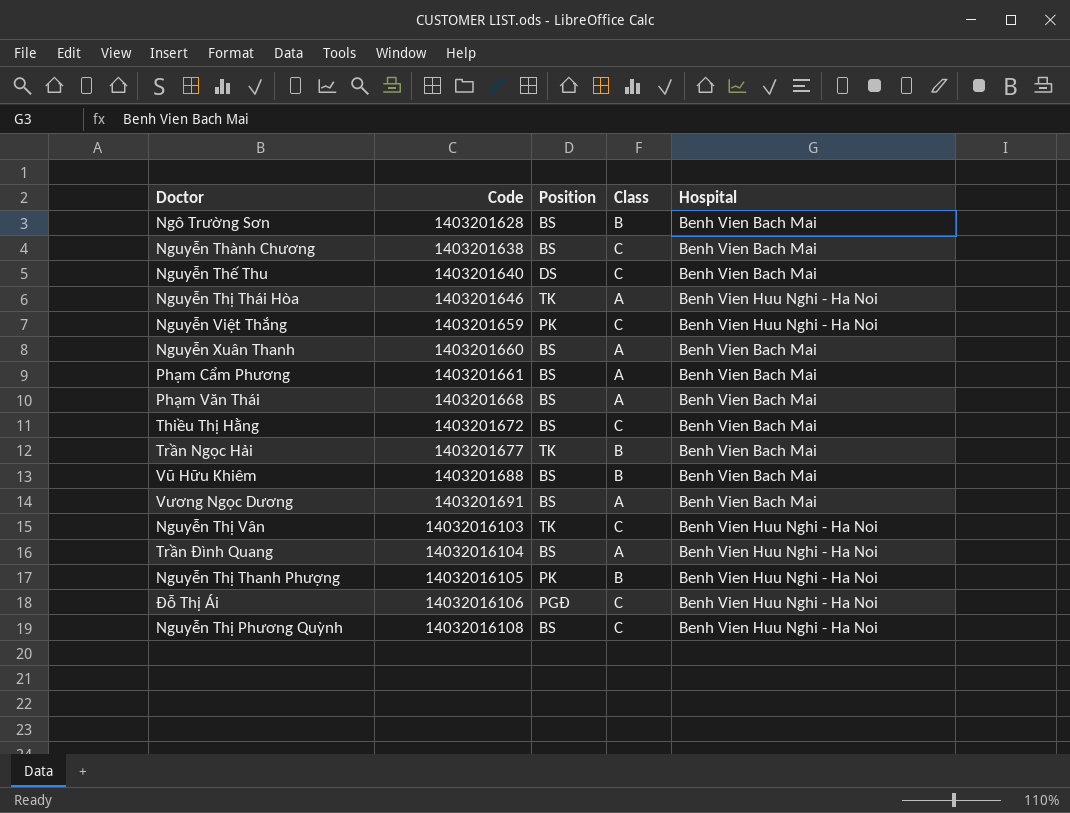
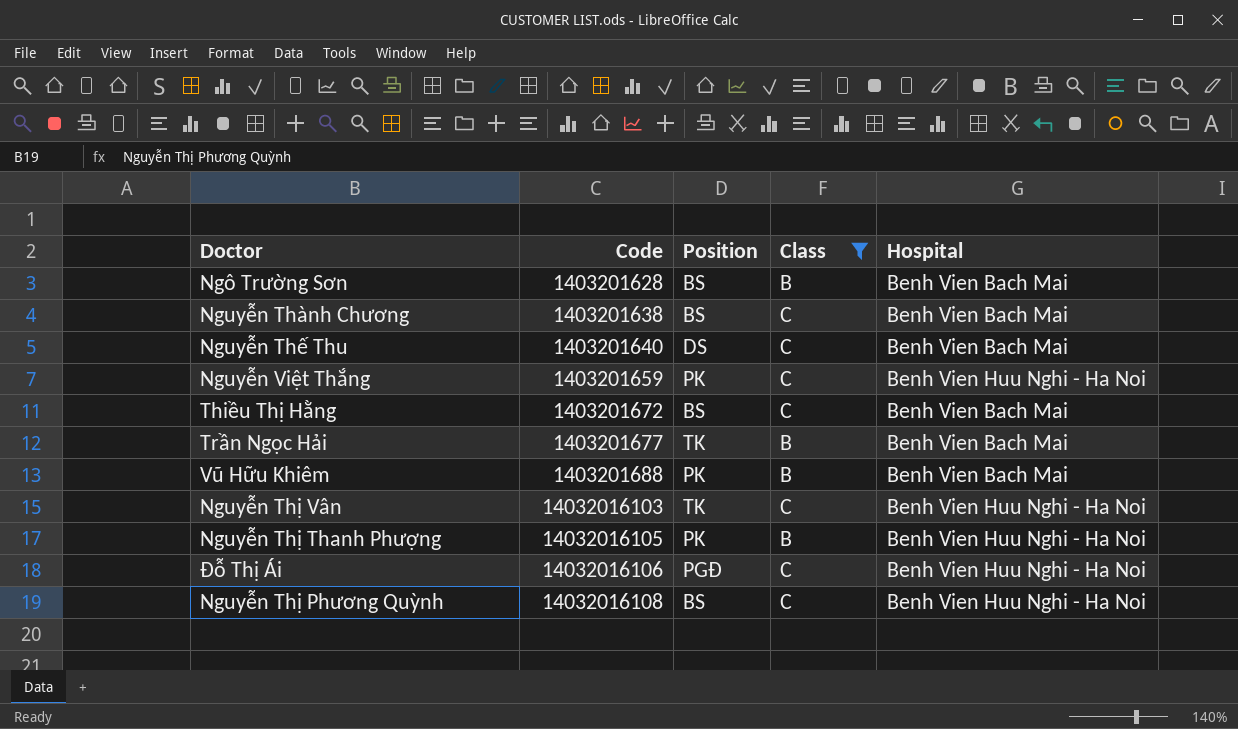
filter: none -> Class != A
Vũ Hữu Khiêm | Position: BS -> PK

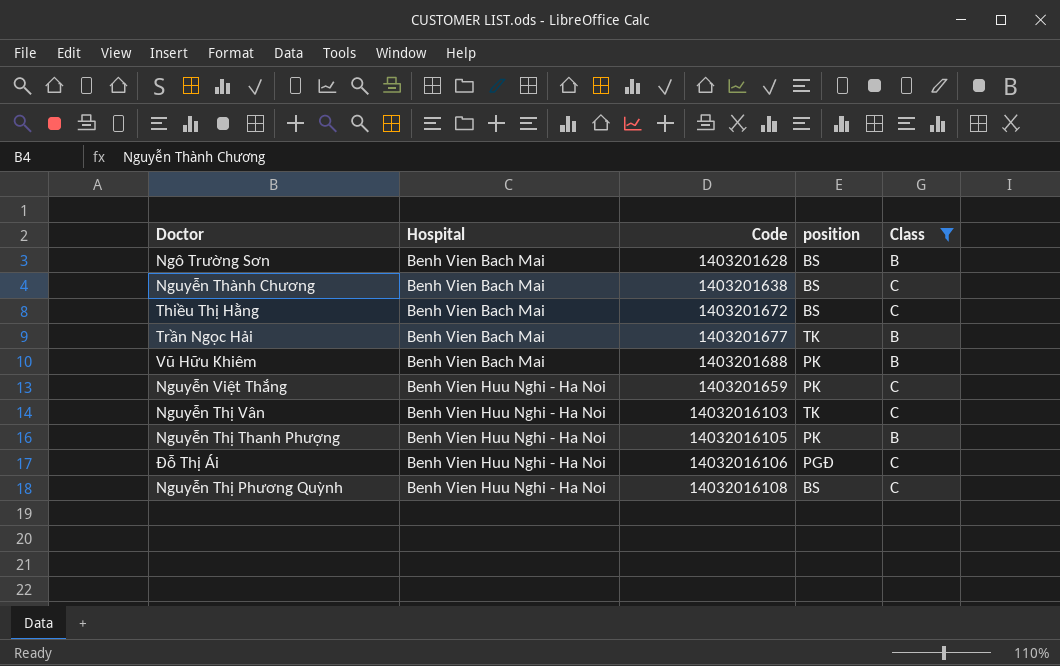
row order: Code ascending -> Hospital ascending
column Hospital | position: 5 -> 2
column name: Position -> position
row Nguyễn Thế Thu: 1403201640 | DS | C | Benh Vien Bach Mai -> none

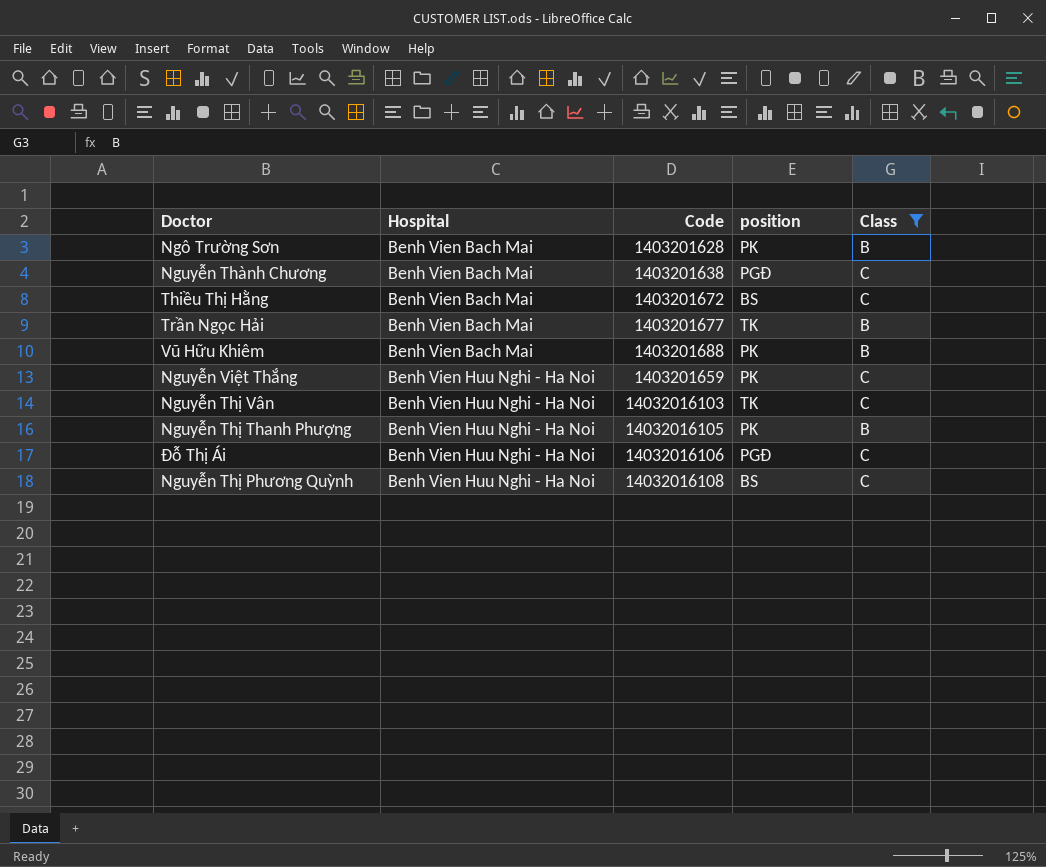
Ngô Trường Sơn | position: BS -> PK
Nguyễn Thành Chương | position: BS -> PGĐ

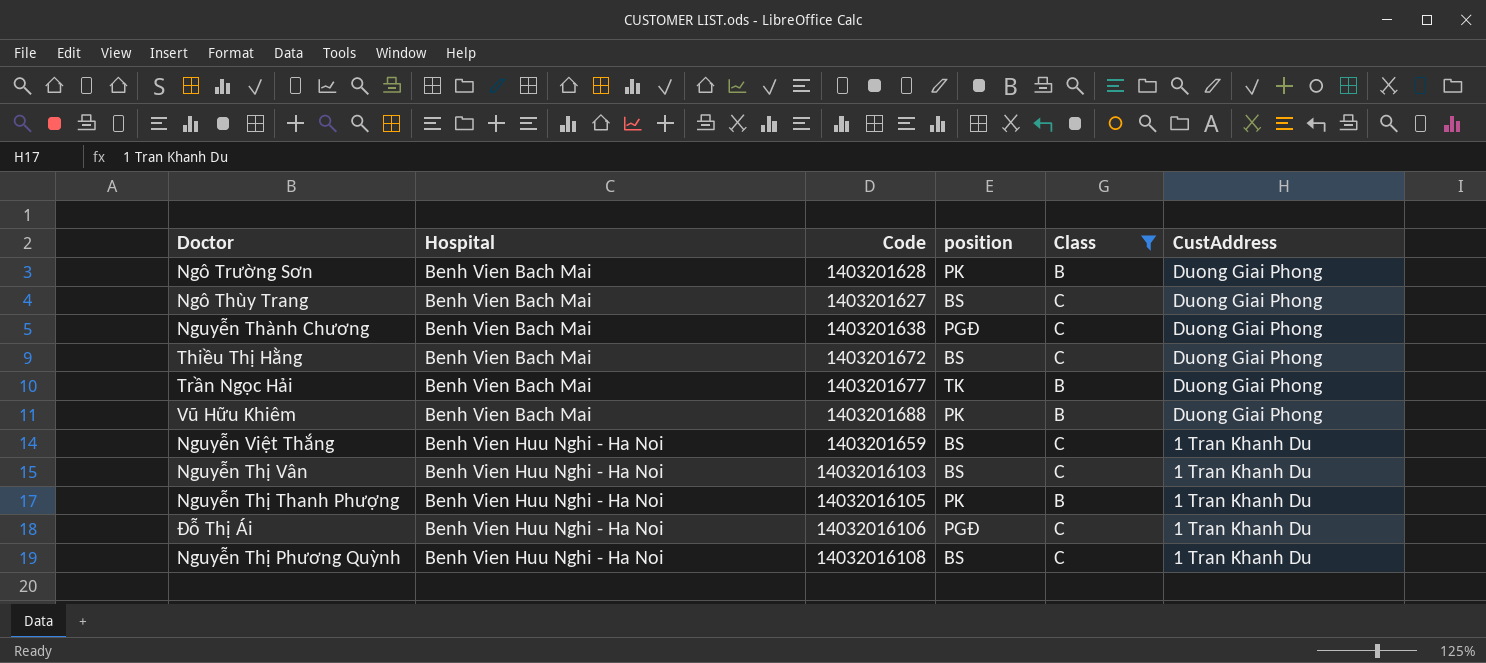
column CustAddress | position: none -> 6
row Ngô Thùy Trang: none -> Benh Vien Bach Mai | 1403201627 | BS | C | Duong Giai Phong
Nguyễn Việt Thắng | position: PK -> BS
Nguyễn Thị Vân | position: TK -> BS

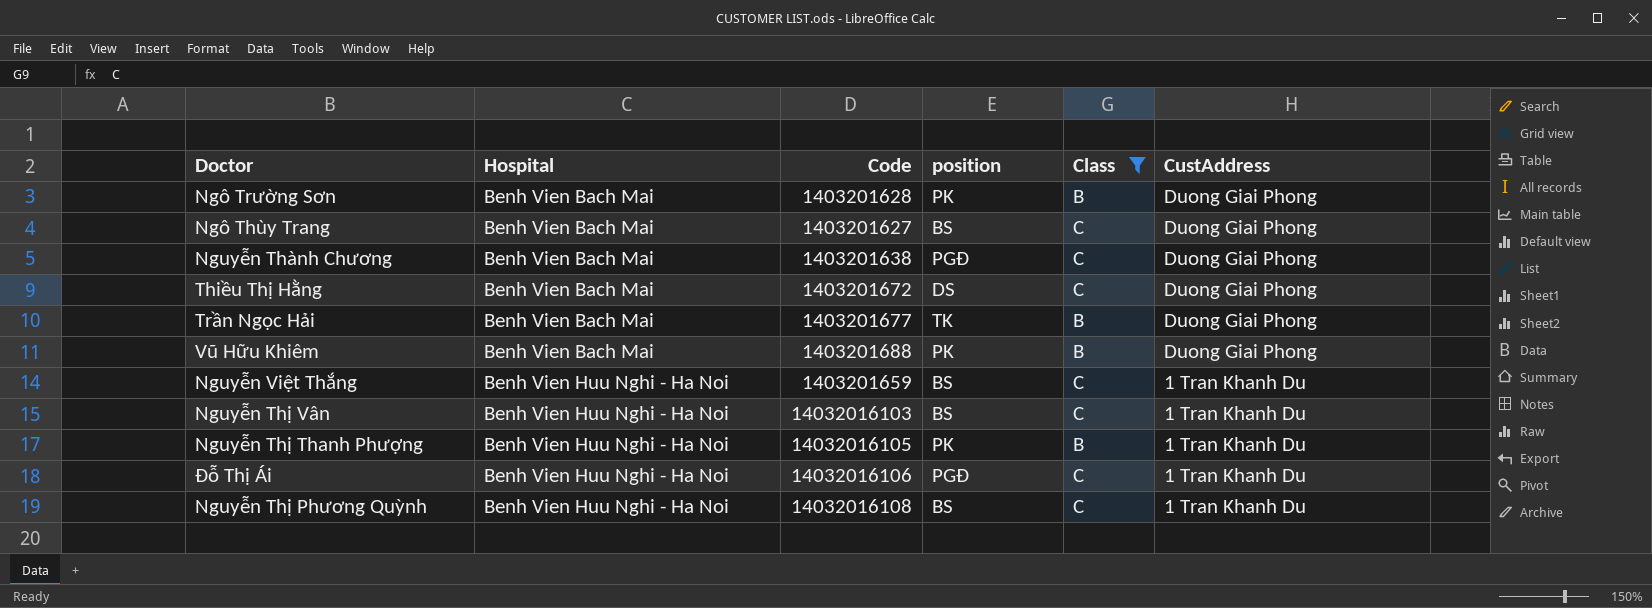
Thiều Thị Hằng | position: BS -> DS

